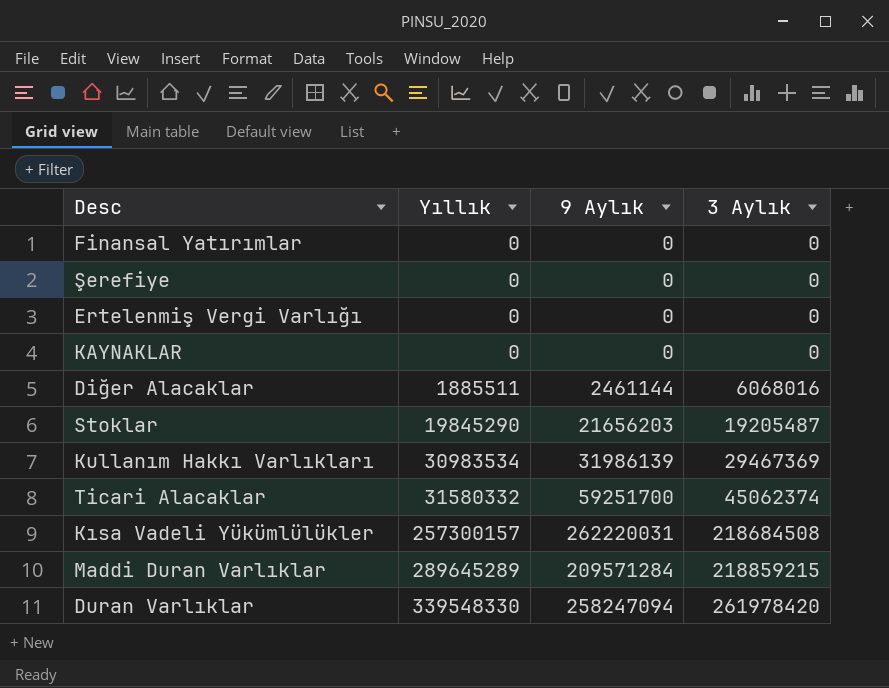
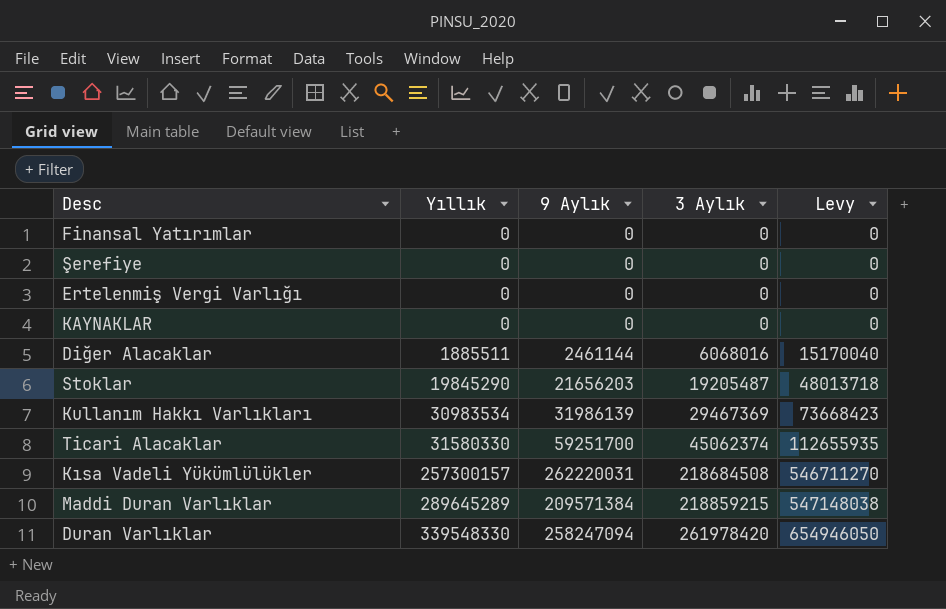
column Levy | formula: none -> [3 Aylık] * 2.5
Ticari Alacaklar | Yıllık: 31580332 -> 31580330
Maddi Duran Varlıklar | 9 Aylık: 209571284 -> 209571384

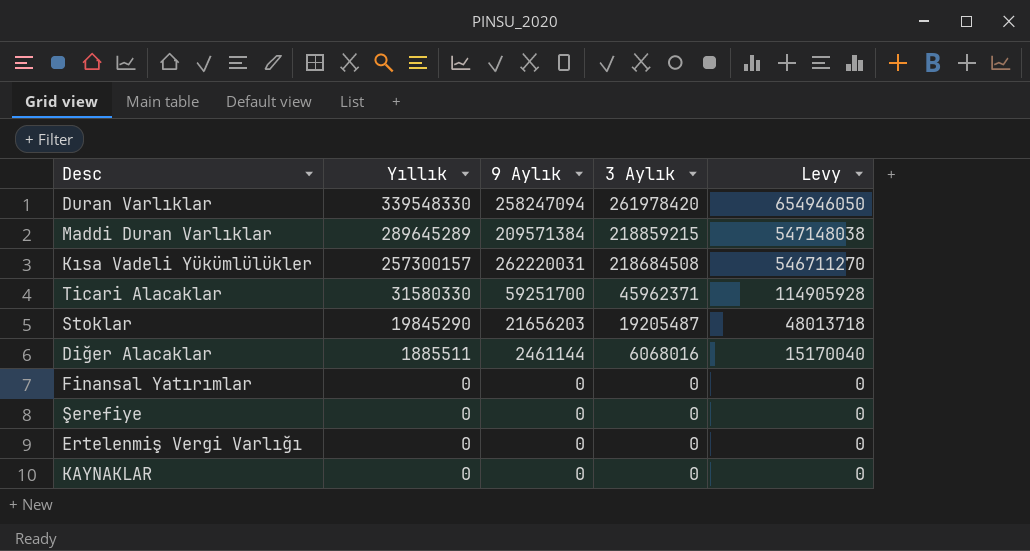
row order: Yıllık ascending -> Yıllık descending
row Kullanım Hakkı Varlıkları: 30983534 | 31986139 | 29467369 | 73668423 -> none
Ticari Alacaklar | 3 Aylık: 45062374 -> 45962371
Ticari Alacaklar | Levy: 112655935 -> 114905928

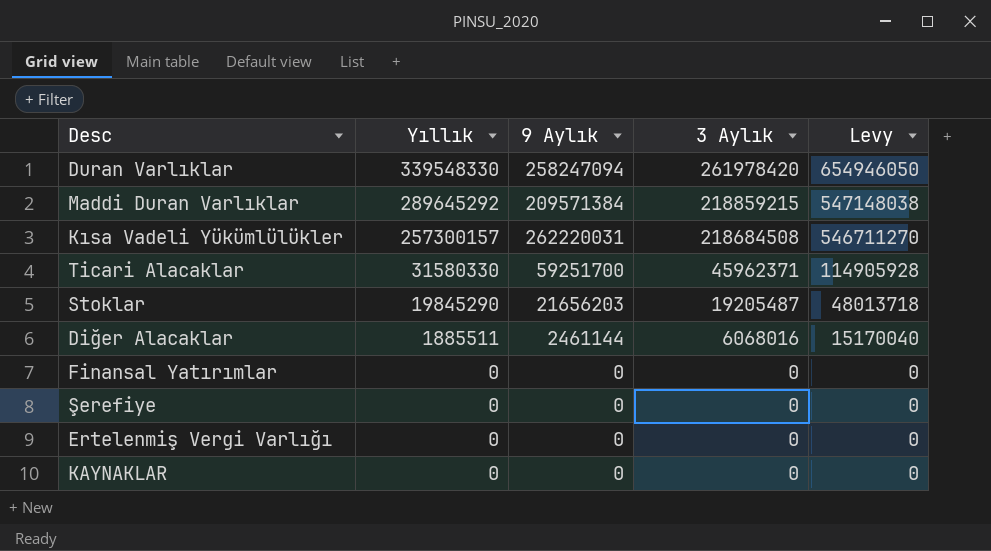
Maddi Duran Varlıklar | Yıllık: 289645289 -> 289645292

